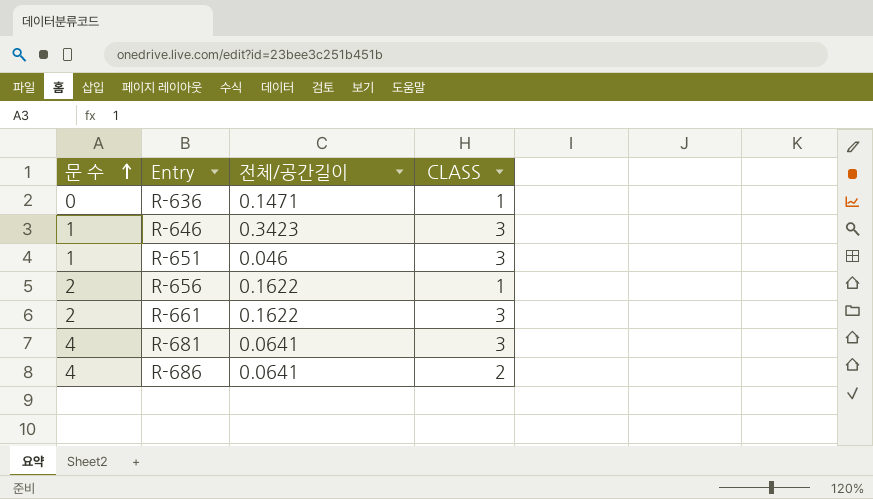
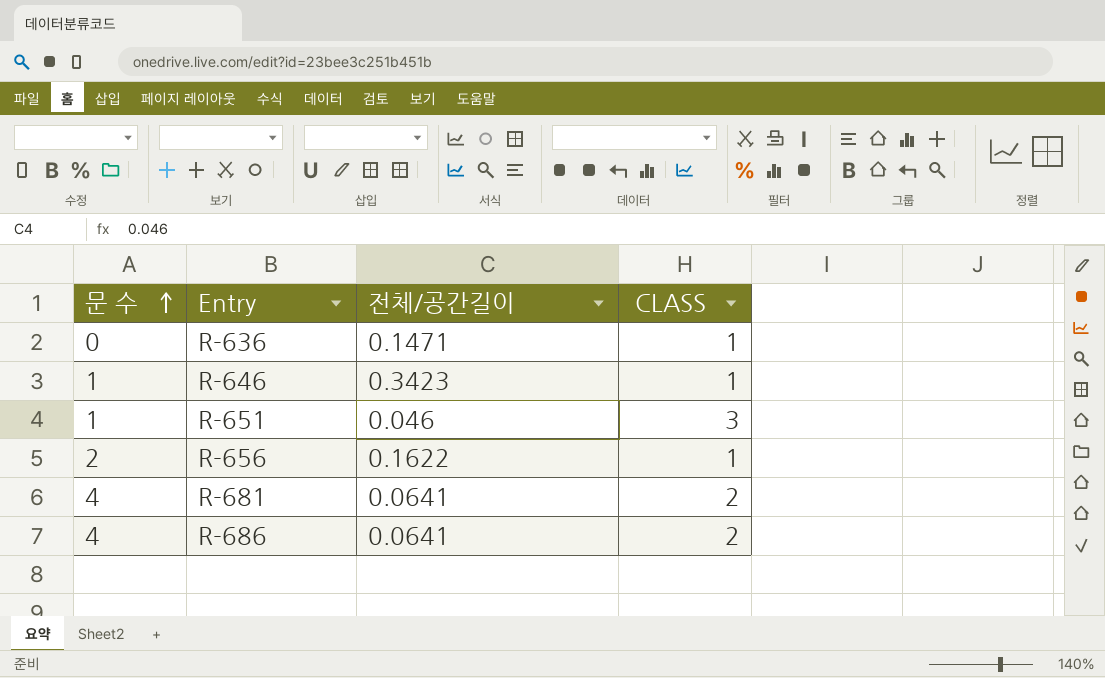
row R-661: 2 | 0.1622 | 3 -> none
R-646 | CLASS: 3 -> 1
R-681 | CLASS: 3 -> 2

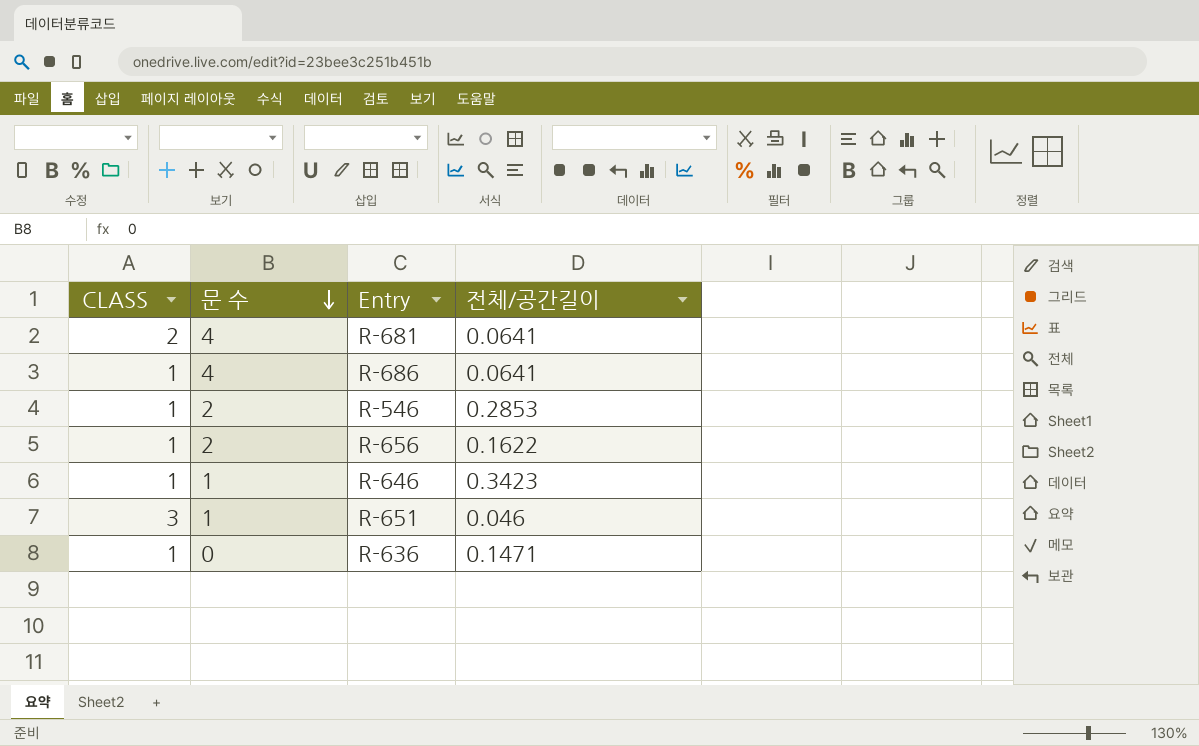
row order: 문 수 ascending -> 문 수 descending
column CLASS | position: 4 -> 1
R-686 | CLASS: 2 -> 1
row R-546: none -> 1 | 2 | 0.2853

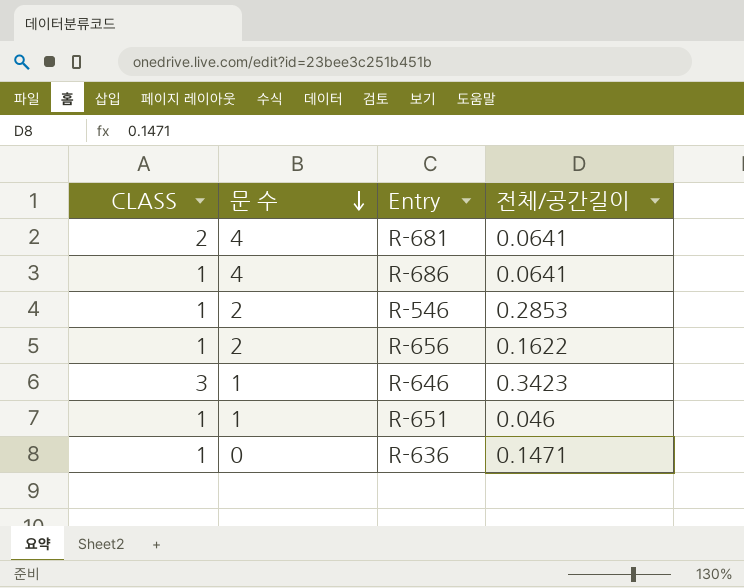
R-646 | CLASS: 1 -> 3
R-651 | CLASS: 3 -> 1

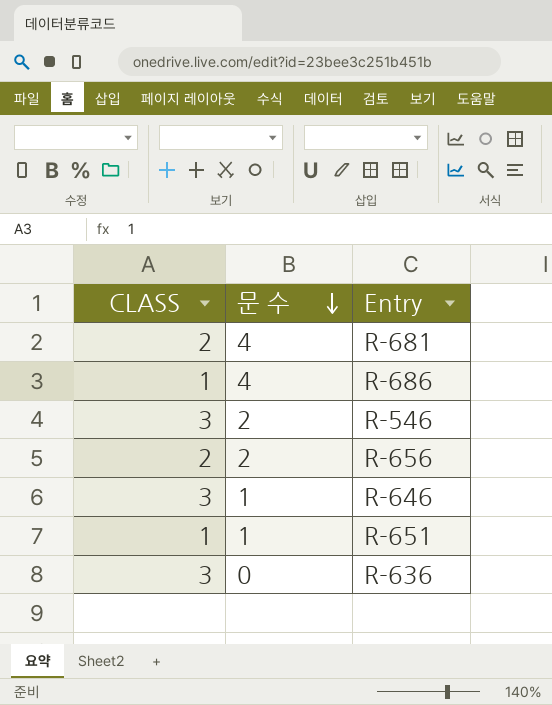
column 전체/공간길이 | position: 4 -> none
R-546 | CLASS: 1 -> 3
R-656 | CLASS: 1 -> 2
R-636 | CLASS: 1 -> 3

